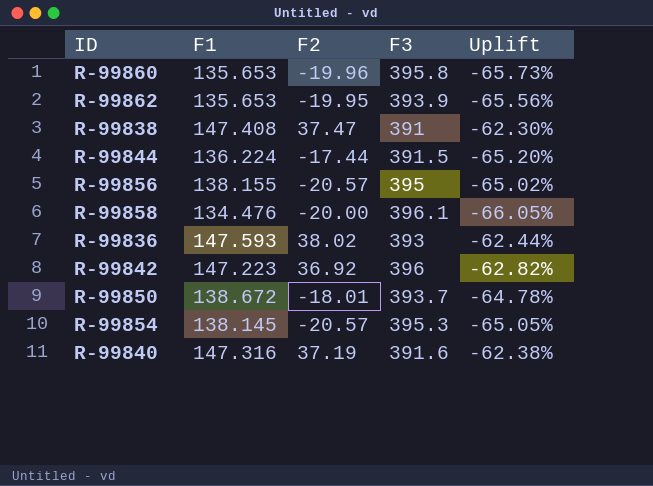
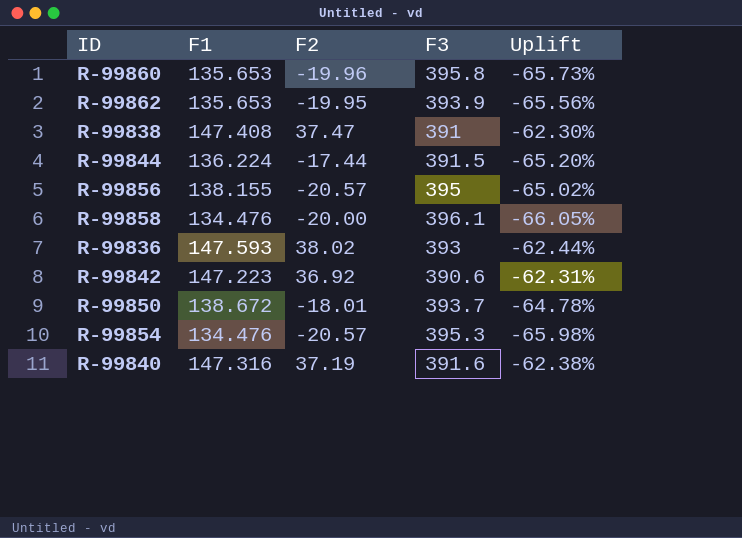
R-99842 | F3: 396 -> 390.6
R-99842 | Uplift: -62.82% -> -62.31%
R-99854 | F1: 138.145 -> 134.476
R-99854 | Uplift: -65.05% -> -65.98%

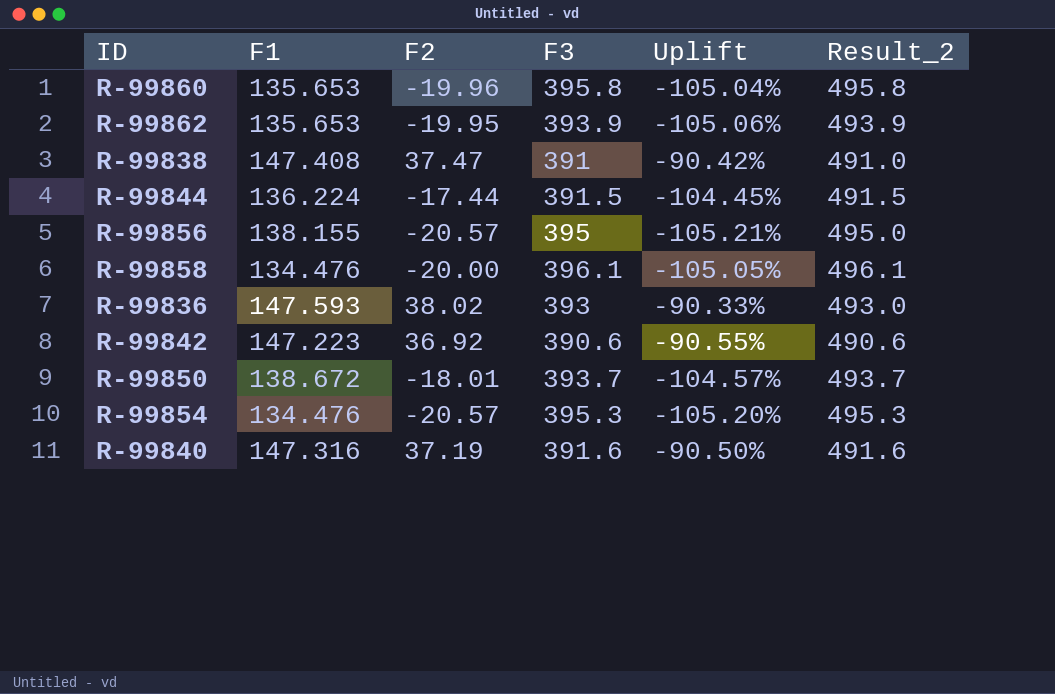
column Uplift | formula: ([F1] - [F3]) / [F3] -> ([F2] - [F3]) / [F3]
column Result_2 | formula: none -> [F3] + 100

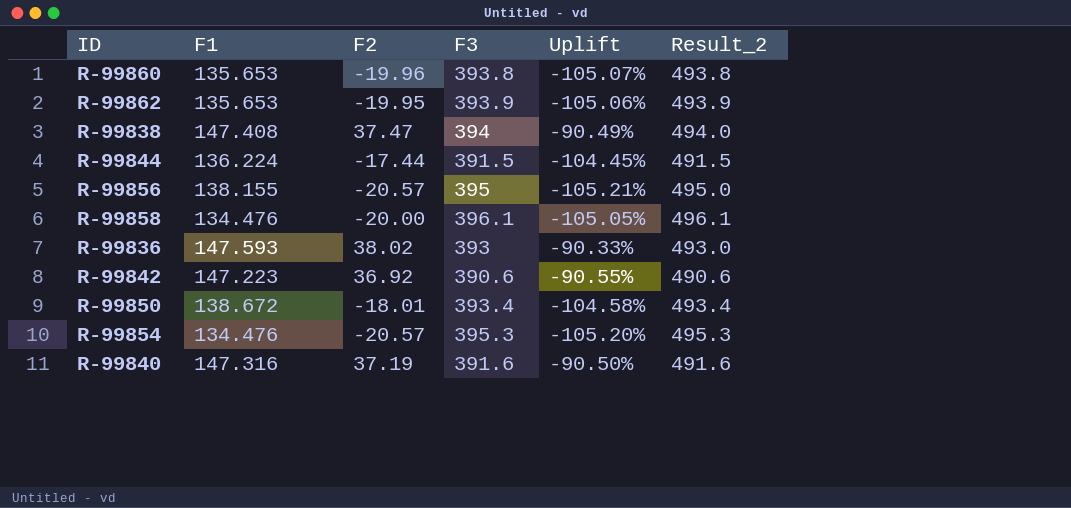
R-99860 | F3: 395.8 -> 393.8
R-99860 | Uplift: -105.04% -> -105.07%
R-99860 | Result_2: 495.8 -> 493.8
R-99838 | F3: 391 -> 394
R-99838 | Uplift: -90.42% -> -90.49%
R-99838 | Result_2: 491.0 -> 494.0
R-99850 | F3: 393.7 -> 393.4
R-99850 | Uplift: -104.57% -> -104.58%
R-99850 | Result_2: 493.7 -> 493.4

